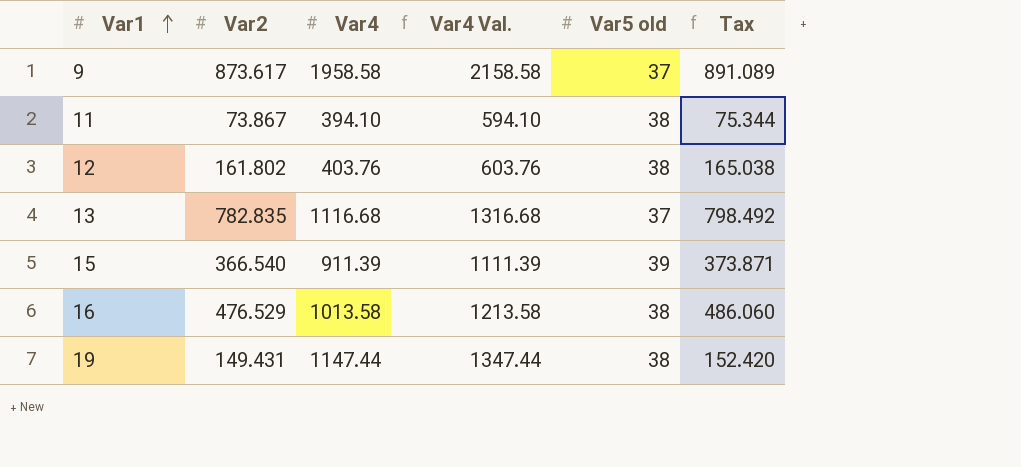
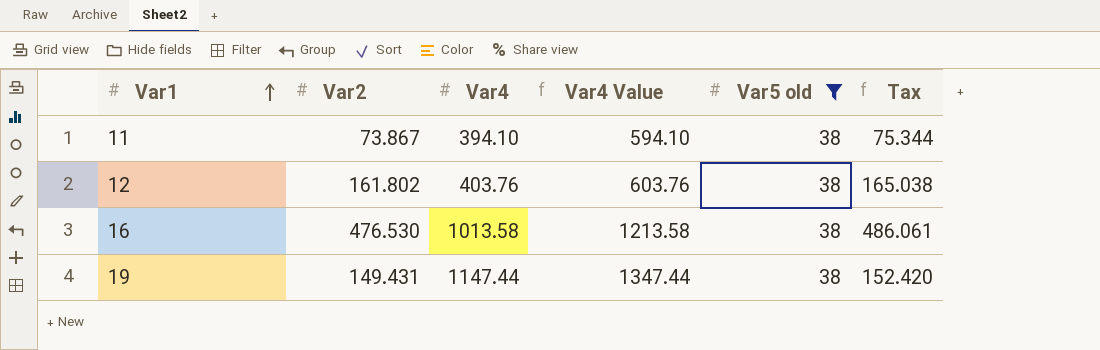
filter: none -> Var5 old = 38
column name: Var4 Val. -> Var4 Value
16 | Var2: 476.529 -> 476.530
16 | Tax: 486.060 -> 486.061

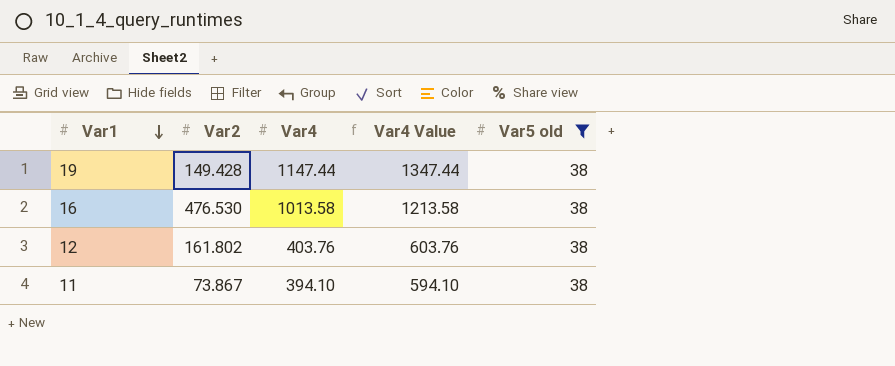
row order: Var1 ascending -> Var1 descending
column Tax | formula: [Var2] * 1.02 -> none
19 | Var2: 149.431 -> 149.428

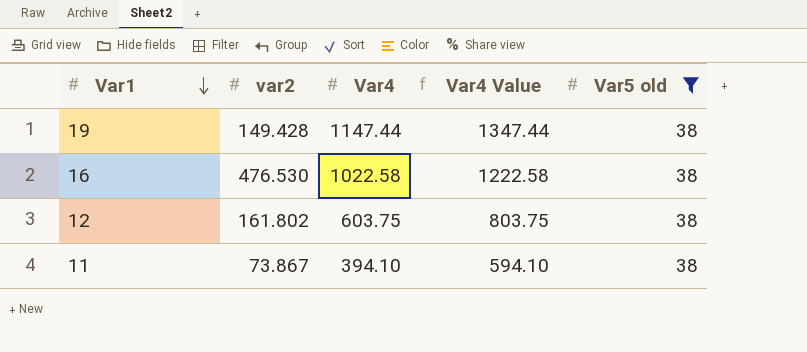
column name: Var2 -> var2
16 | Var4: 1013.58 -> 1022.58
16 | Var4 Value: 1213.58 -> 1222.58
12 | Var4: 403.76 -> 603.75
12 | Var4 Value: 603.76 -> 803.75

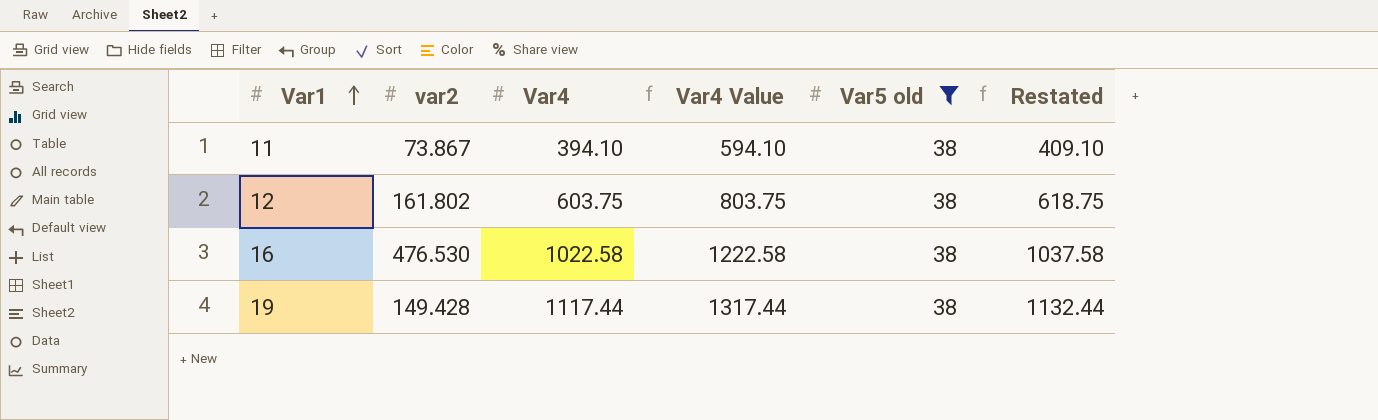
row order: Var1 descending -> Var1 ascending
column Restated | formula: none -> [Var4] + 15
19 | Var4: 1147.44 -> 1117.44
19 | Var4 Value: 1347.44 -> 1317.44

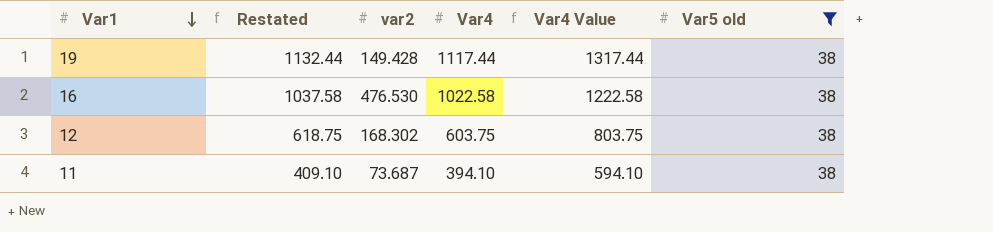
row order: Var1 ascending -> Var1 descending
column Restated | position: 6 -> 2
12 | var2: 161.802 -> 168.302
11 | var2: 73.867 -> 73.687

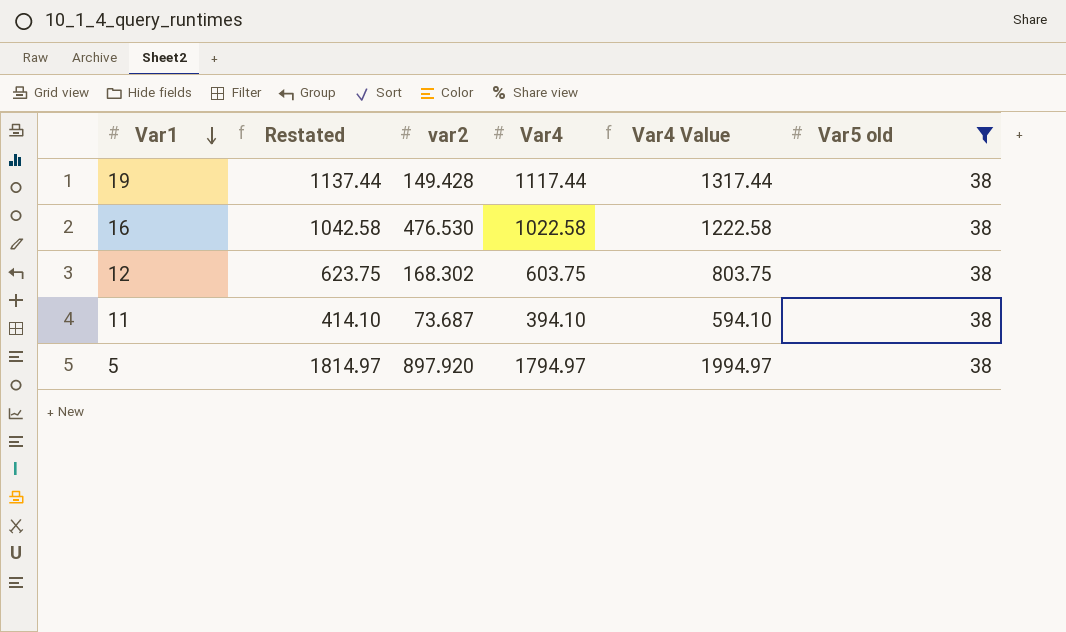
column Restated | formula: [Var4] + 15 -> [Var4] + 20
row 5: none -> 1814.97 | 897.920 | 1794.97 | 1994.97 | 38

